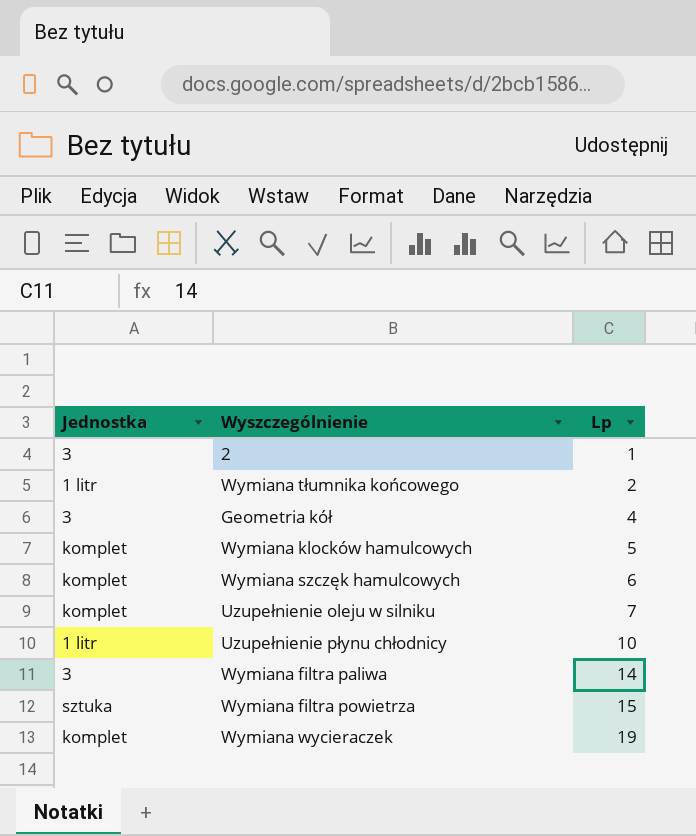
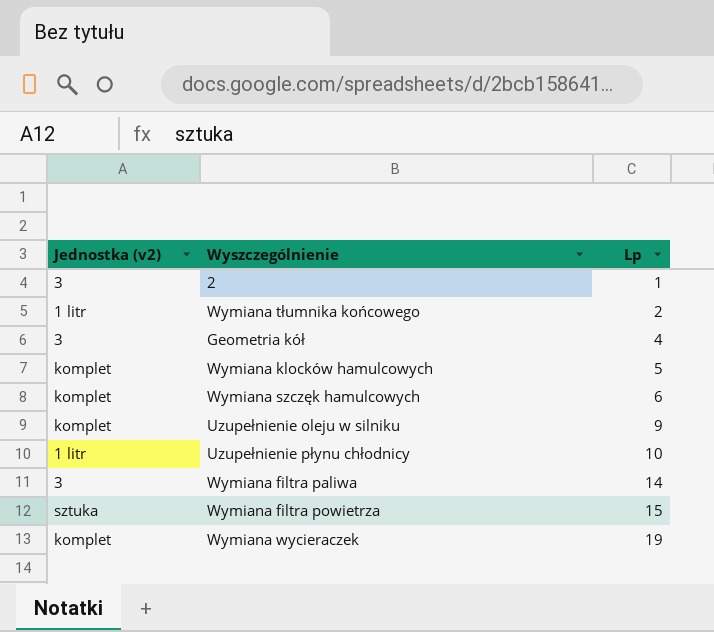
column name: Jednostka -> Jednostka (v2)
Uzupełnienie oleju w silniku | Lp: 7 -> 9

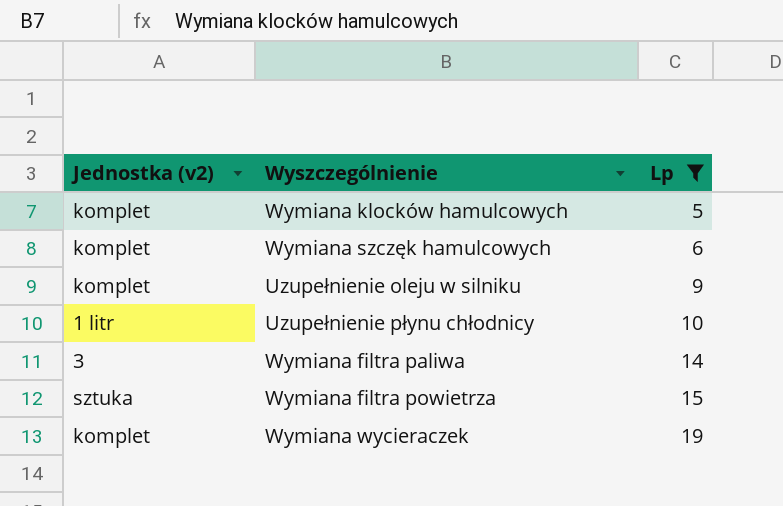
filter: none -> Lp >= 5

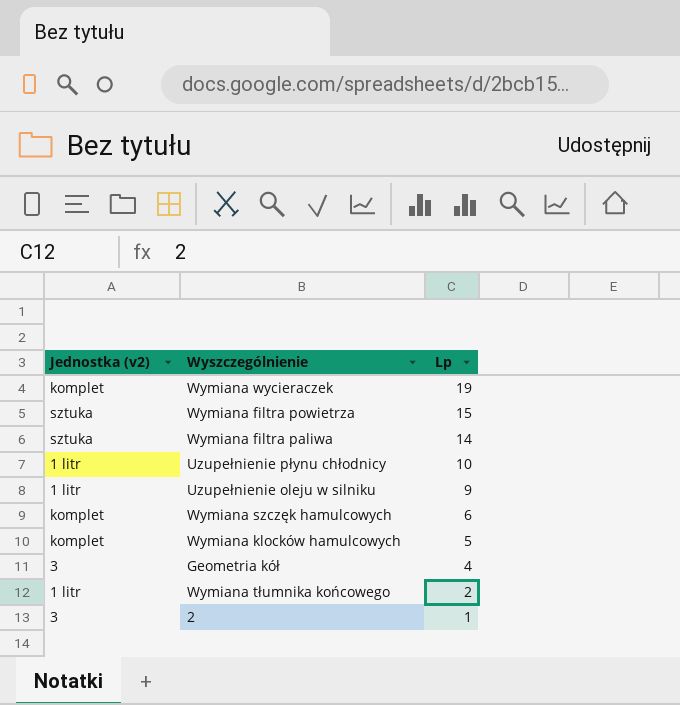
filter: Lp >= 5 -> none
row order: Lp ascending -> Lp descending
Wymiana filtra paliwa | Jednostka (v2): 3 -> sztuka
Uzupełnienie oleju w silniku | Jednostka (v2): komplet -> 1 litr

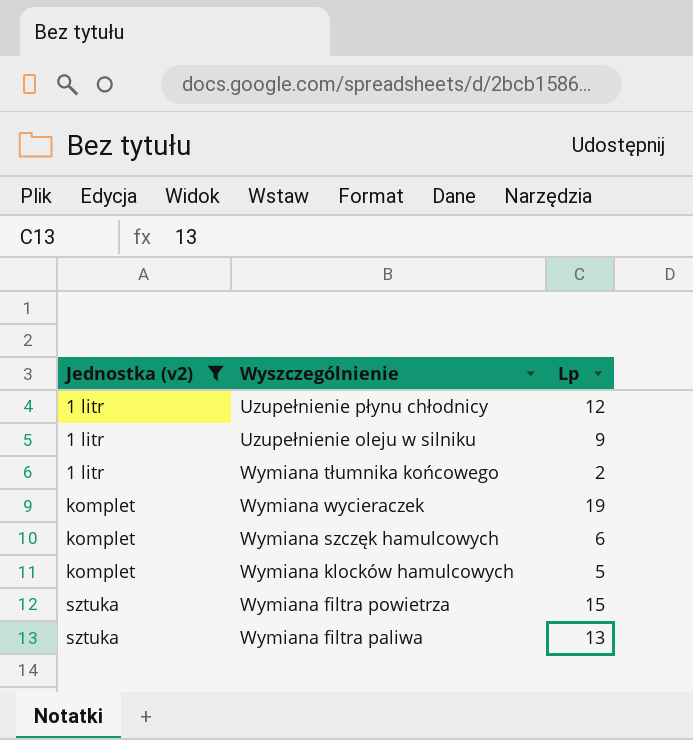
filter: none -> Jednostka (v2) != 3
row order: Lp descending -> Jednostka (v2) ascending
Uzupełnienie płynu chłodnicy | Lp: 10 -> 12
Wymiana filtra paliwa | Lp: 14 -> 13

